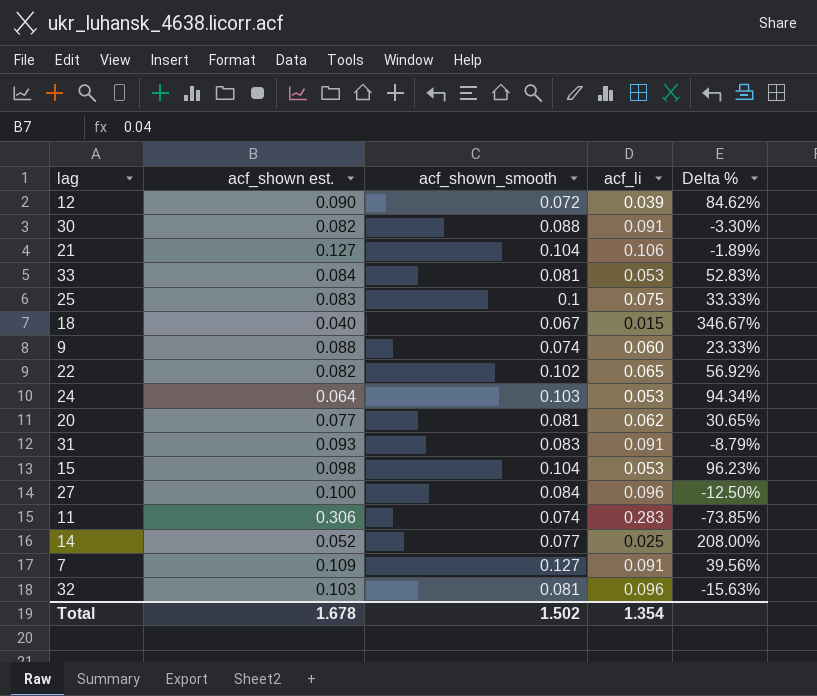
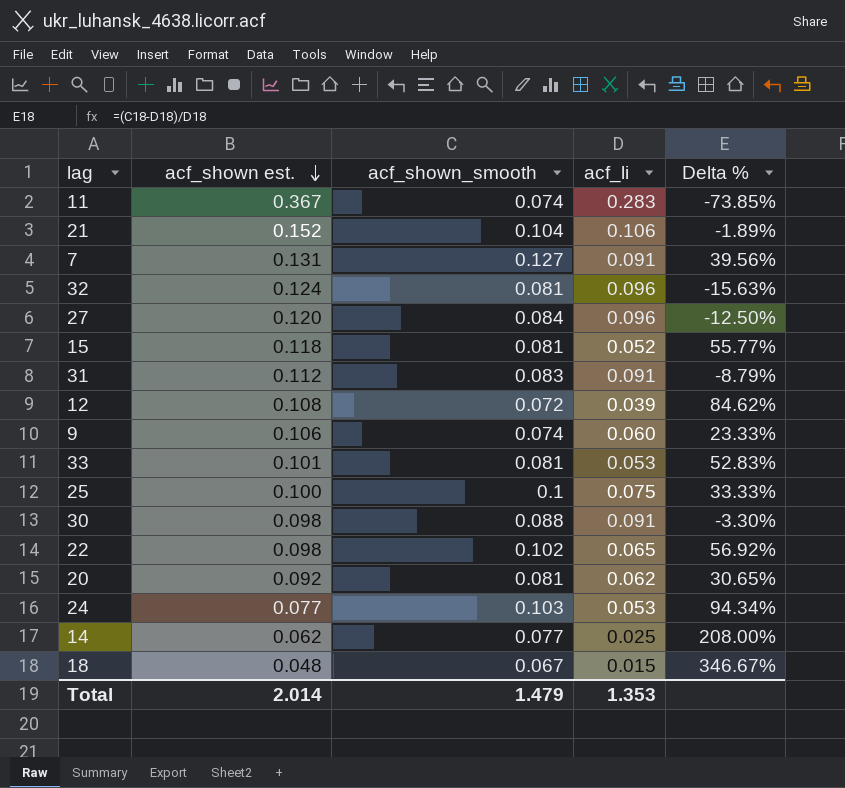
row order: none -> acf_shown est. descending
11 | acf_shown est.: 0.306 -> 0.367
21 | acf_shown est.: 0.127 -> 0.152
7 | acf_shown est.: 0.109 -> 0.131
32 | acf_shown est.: 0.103 -> 0.124
27 | acf_shown est.: 0.100 -> 0.120
15 | acf_shown est.: 0.098 -> 0.118
15 | acf_shown_smooth: 0.104 -> 0.081
15 | acf_li: 0.053 -> 0.052
15 | Delta %: 96.23% -> 55.77%
31 | acf_shown est.: 0.093 -> 0.112
12 | acf_shown est.: 0.090 -> 0.108
9 | acf_shown est.: 0.088 -> 0.106
33 | acf_shown est.: 0.084 -> 0.101
25 | acf_shown est.: 0.083 -> 0.100
30 | acf_shown est.: 0.082 -> 0.098
22 | acf_shown est.: 0.082 -> 0.098
20 | acf_shown est.: 0.077 -> 0.092
24 | acf_shown est.: 0.064 -> 0.077
14 | acf_shown est.: 0.052 -> 0.062
18 | acf_shown est.: 0.040 -> 0.048
Total | acf_shown est.: 1.678 -> 2.014
Total | acf_shown_smooth: 1.502 -> 1.479
Total | acf_li: 1.354 -> 1.353

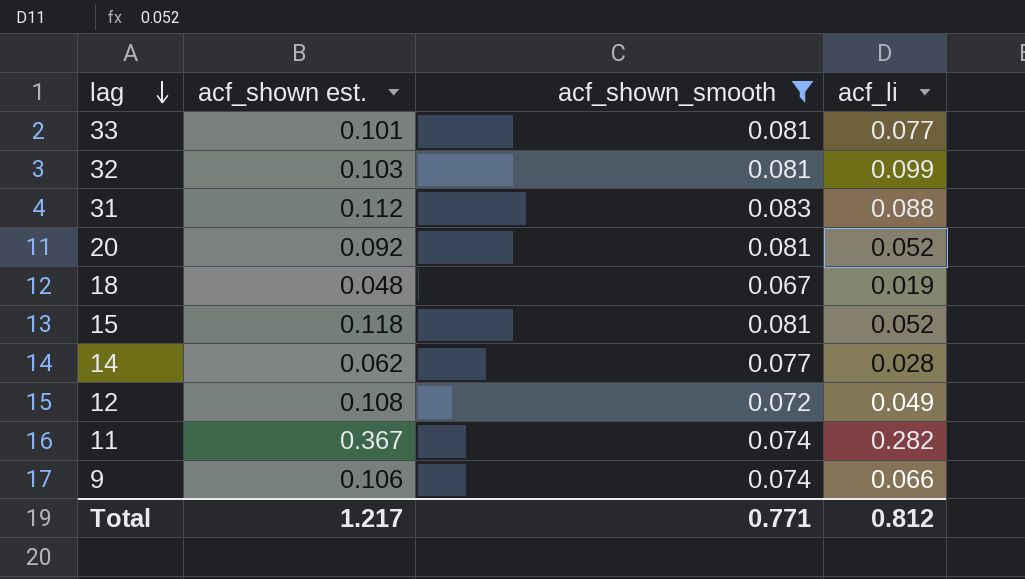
filter: none -> acf_shown_smooth <= 0.083
row order: acf_shown est. descending -> lag descending
column Delta % | formula: ([acf_shown_smooth] - [acf_li]) / [acf_li] -> none
33 | acf_li: 0.053 -> 0.077
32 | acf_shown est.: 0.124 -> 0.103
32 | acf_li: 0.096 -> 0.099
31 | acf_li: 0.091 -> 0.088
20 | acf_li: 0.062 -> 0.052
18 | acf_li: 0.015 -> 0.019
14 | acf_li: 0.025 -> 0.028
12 | acf_li: 0.039 -> 0.049
11 | acf_li: 0.283 -> 0.282
9 | acf_li: 0.060 -> 0.066
Total | acf_shown est.: 2.014 -> 1.217
Total | acf_shown_smooth: 1.479 -> 0.771
Total | acf_li: 1.353 -> 0.812

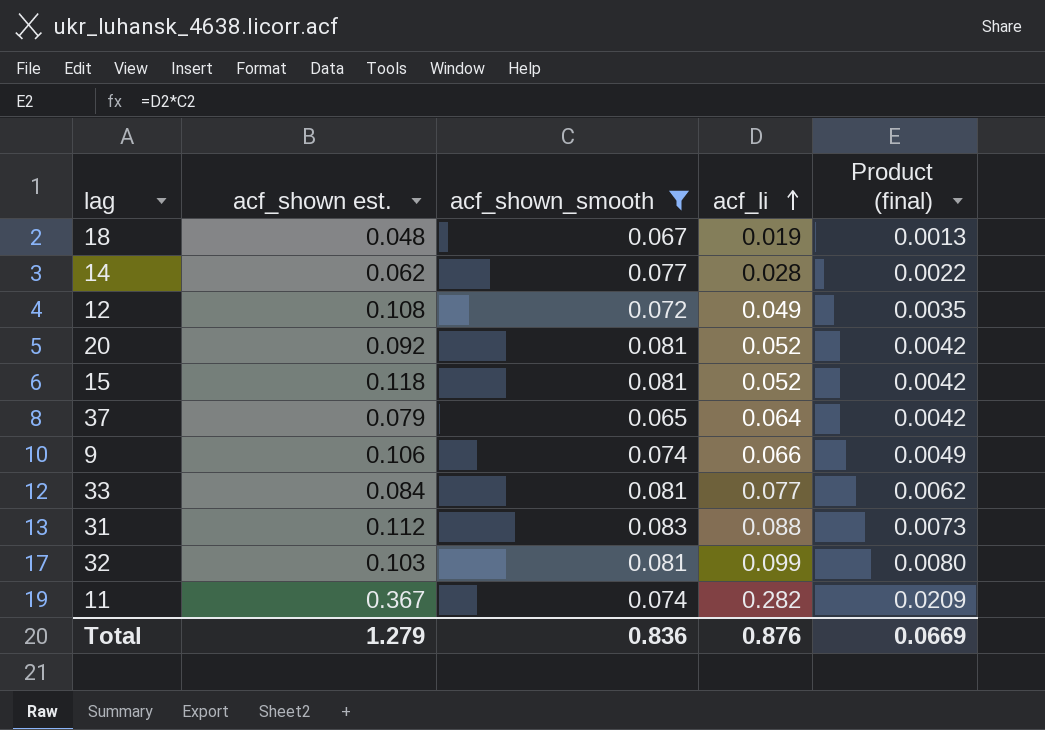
row order: lag descending -> acf_li ascending
column Product (final) | formula: none -> [acf_shown_smooth] * [acf_li]
row 37: none -> 0.079 | 0.065 | 0.064 | 0.0042
33 | acf_shown est.: 0.101 -> 0.084
Total | acf_shown est.: 1.217 -> 1.279
Total | acf_shown_smooth: 0.771 -> 0.836
Total | acf_li: 0.812 -> 0.876

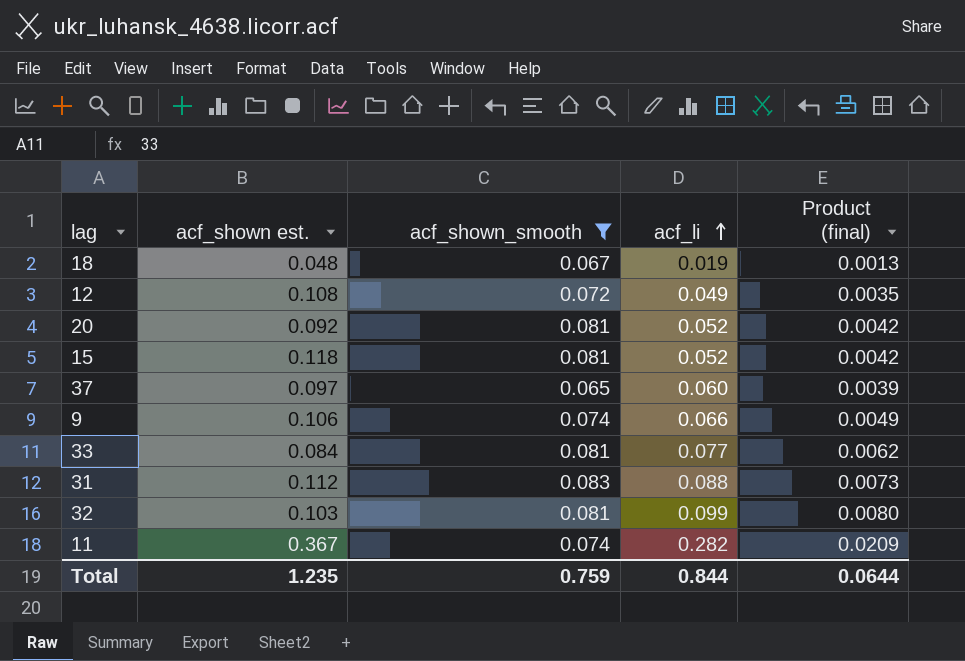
row 14: 0.062 | 0.077 | 0.028 | 0.0022 -> none
37 | acf_shown est.: 0.079 -> 0.097
37 | acf_li: 0.064 -> 0.060
37 | Product (final): 0.0042 -> 0.0039
Total | acf_shown est.: 1.279 -> 1.235
Total | acf_shown_smooth: 0.836 -> 0.759
Total | acf_li: 0.876 -> 0.844
Total | Product (final): 0.0669 -> 0.0644

